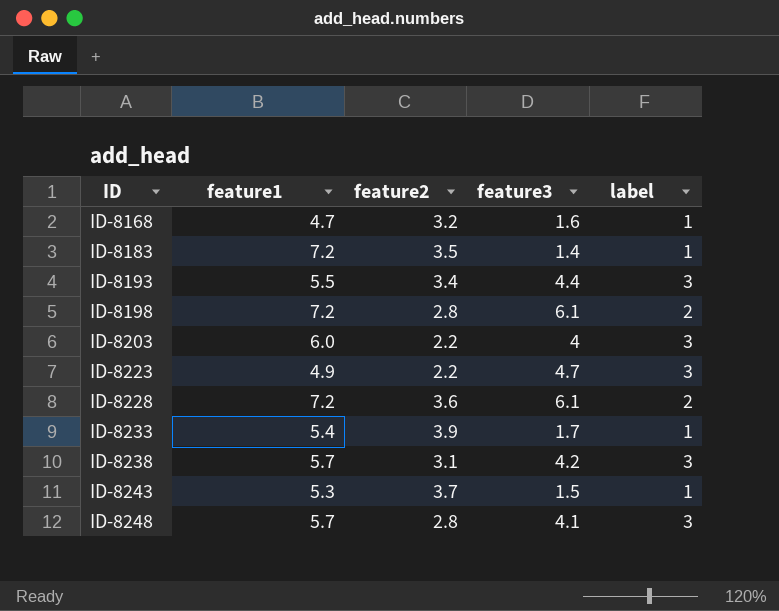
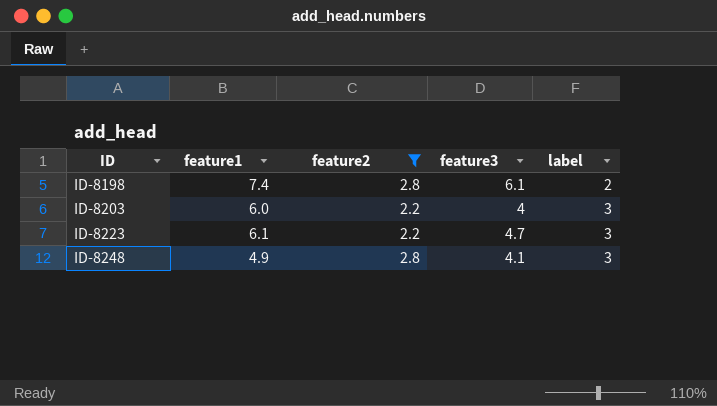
filter: none -> feature2 <= 2.8
ID-8198 | feature1: 7.2 -> 7.4
ID-8223 | feature1: 4.9 -> 6.1
ID-8248 | feature1: 5.7 -> 4.9

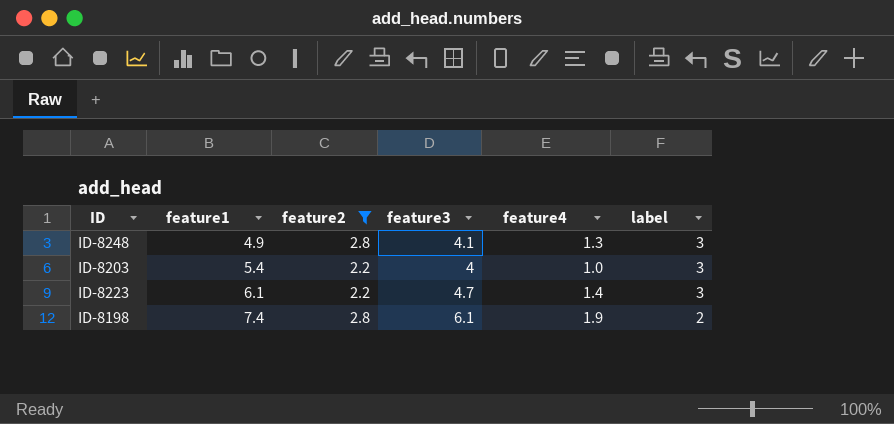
row order: ID ascending -> feature1 ascending
column feature4 | position: none -> 5
ID-8203 | feature1: 6.0 -> 5.4

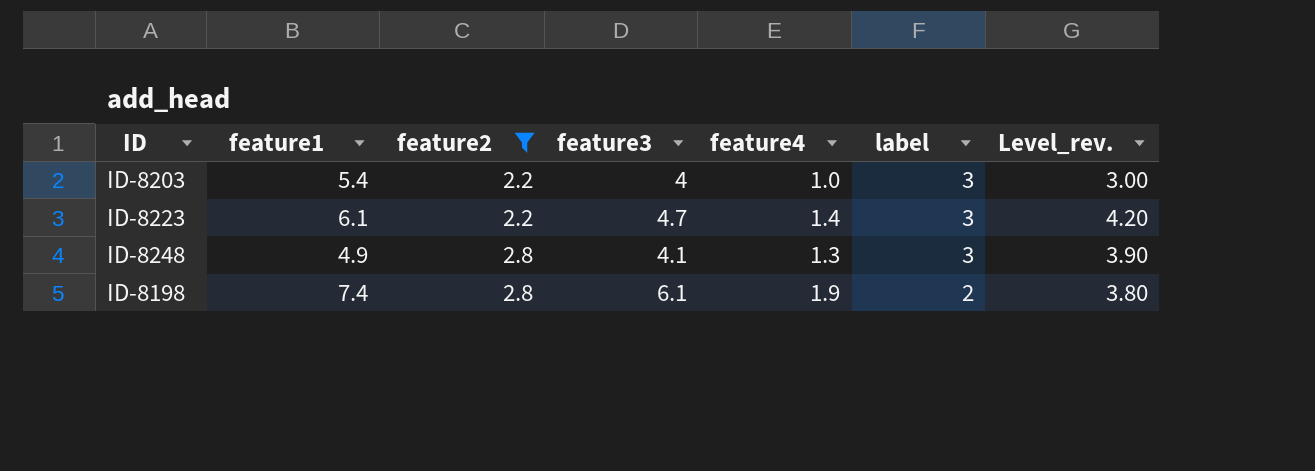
row order: feature1 ascending -> feature2 ascending
column Level_rev. | formula: none -> [feature4] * [label]

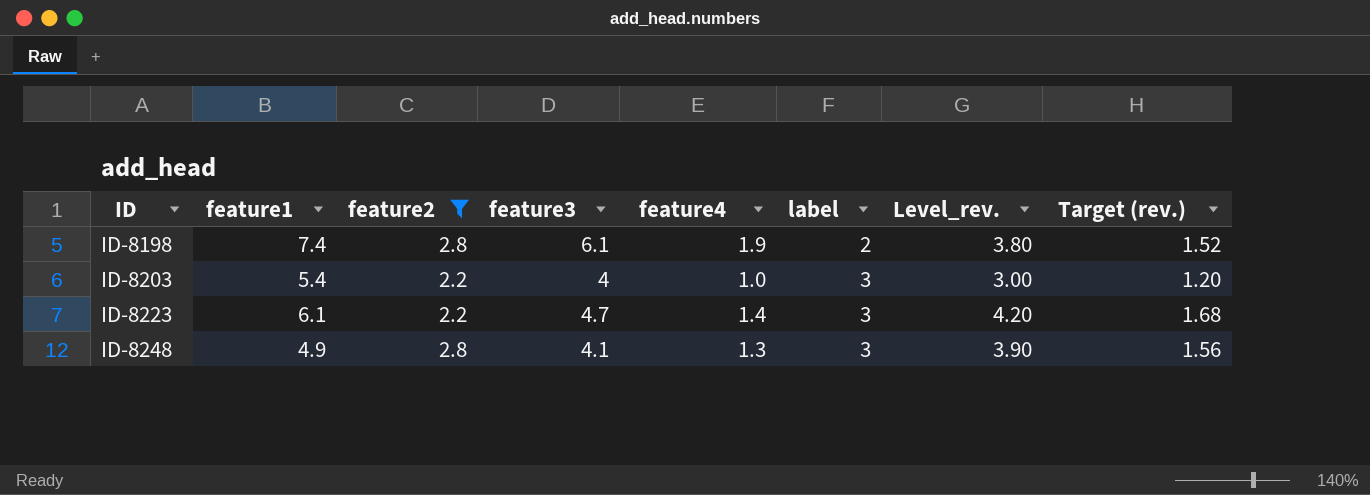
row order: feature2 ascending -> ID ascending
column Target (rev.) | formula: none -> [Level_rev.] * 0.4

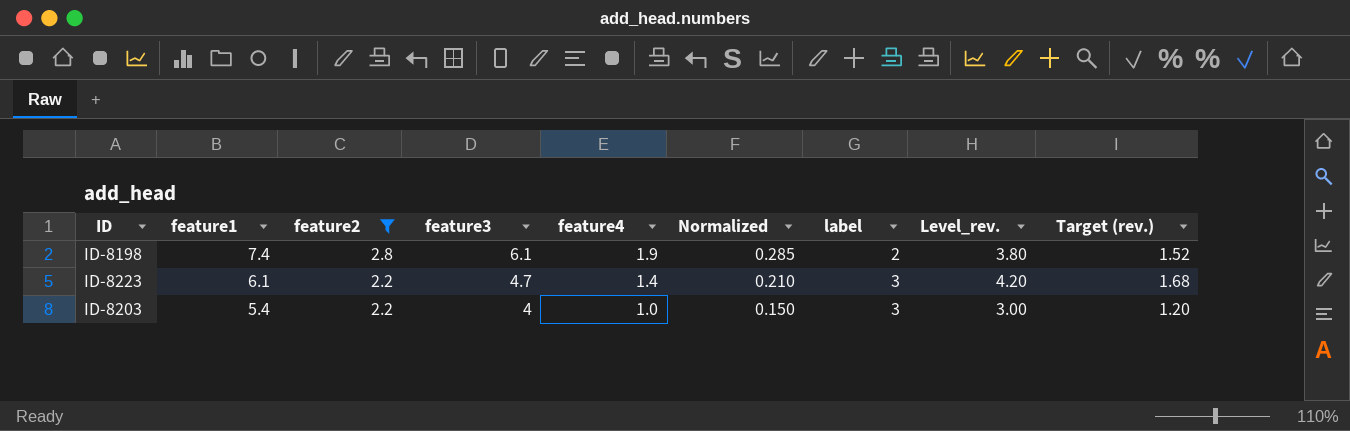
row order: ID ascending -> feature1 descending
column Normalized | formula: none -> [feature4] * 0.15
row ID-8248: 4.9 | 2.8 | 4.1 | 1.3 | 3 | 3.90 | 1.56 -> none

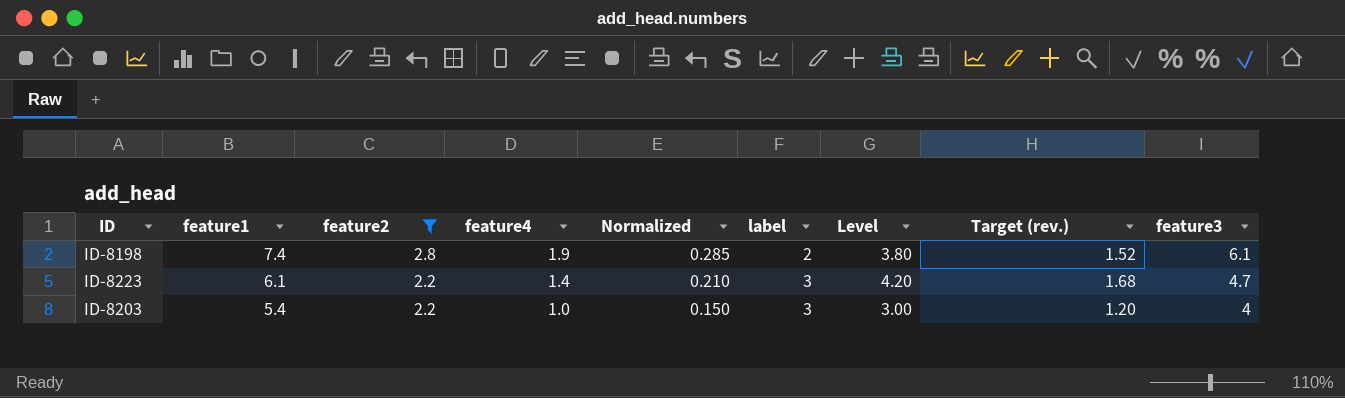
column name: Level_rev. -> Level
column feature3 | position: 4 -> 9

